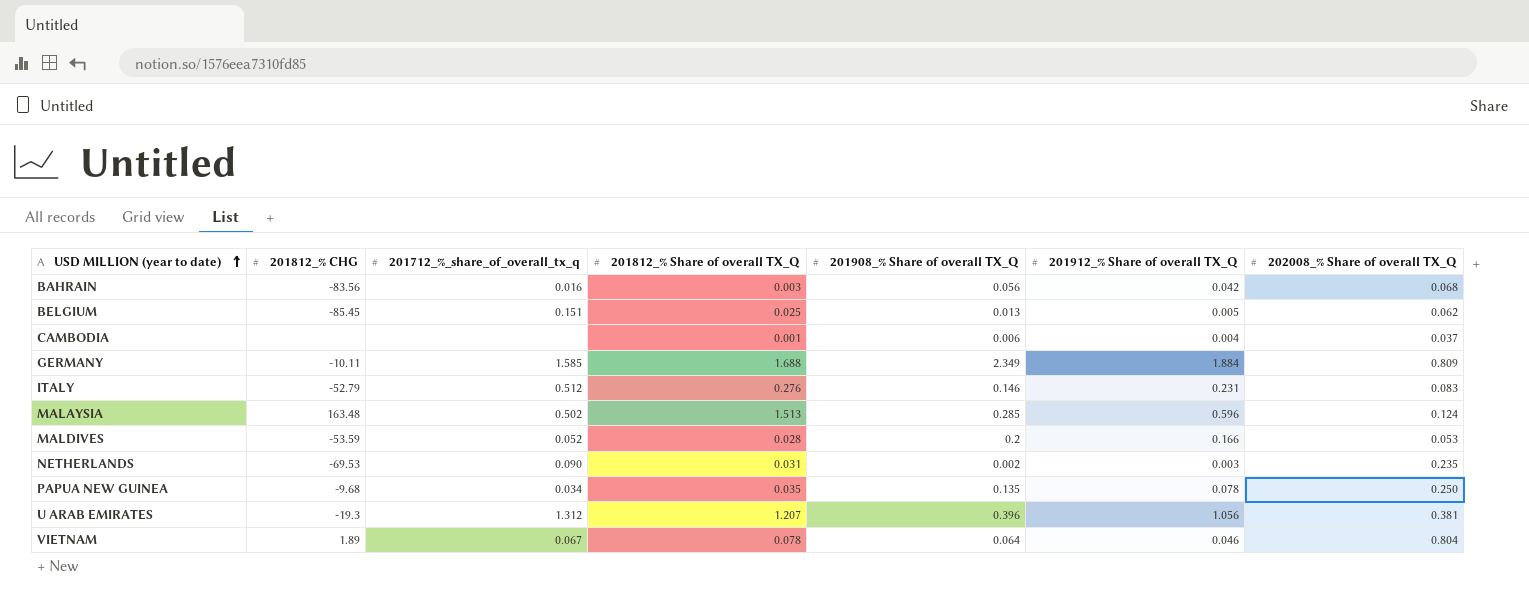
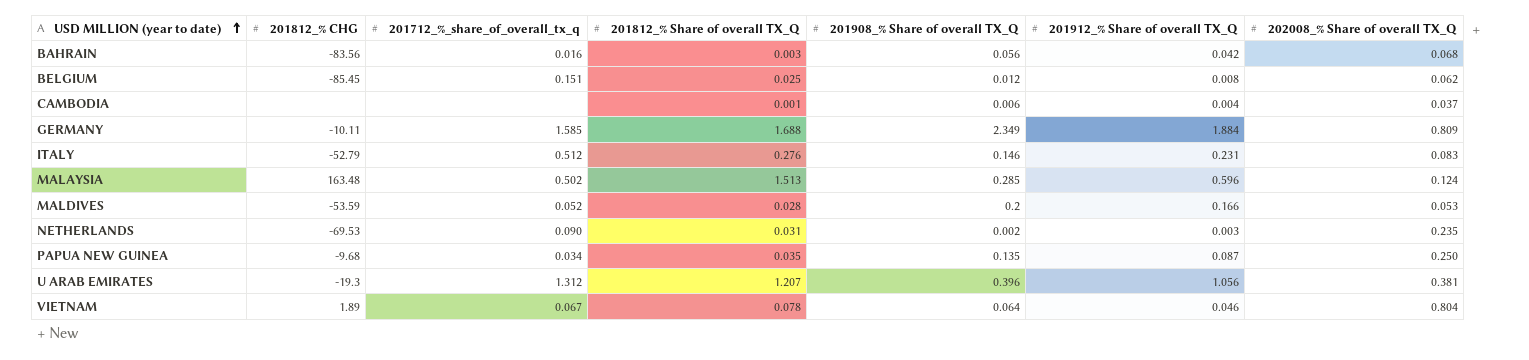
BELGIUM | 201908_% Share of overall TX_Q: 0.013 -> 0.012
BELGIUM | 201912_% Share of overall TX_Q: 0.005 -> 0.008
PAPUA NEW GUINEA | 201912_% Share of overall TX_Q: 0.078 -> 0.087

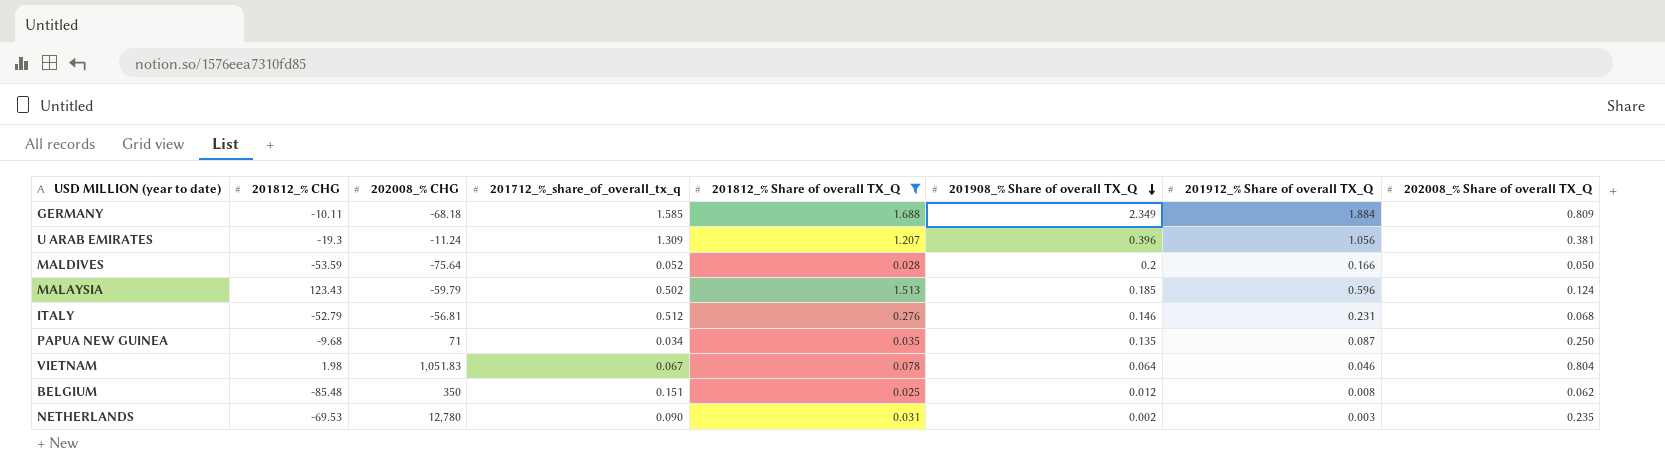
filter: none -> 201812_% Share of overall TX_Q >= 0.025
row order: USD MILLION (year to date) ascending -> 201908_% Share of overall TX_Q descending
column 202008_% CHG | position: none -> 3
U ARAB EMIRATES | 201712_%_share_of_overall_tx_q: 1.312 -> 1.309
MALDIVES | 202008_% Share of overall TX_Q: 0.053 -> 0.050
MALAYSIA | 201812_% CHG: 163.48 -> 123.43
MALAYSIA | 201908_% Share of overall TX_Q: 0.285 -> 0.185
ITALY | 202008_% Share of overall TX_Q: 0.083 -> 0.068
VIETNAM | 201812_% CHG: 1.89 -> 1.98
BELGIUM | 201812_% CHG: -85.45 -> -85.48

